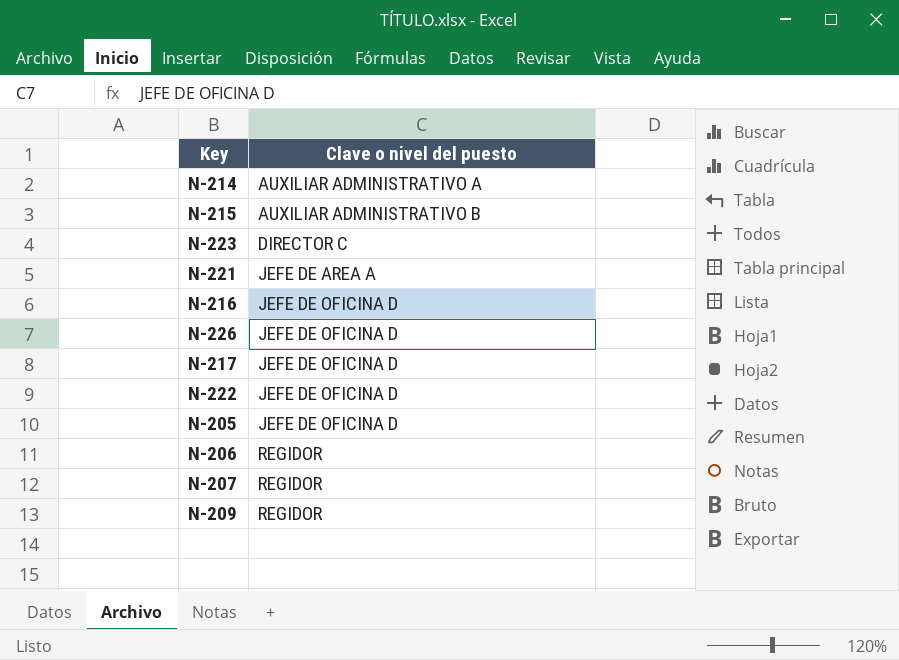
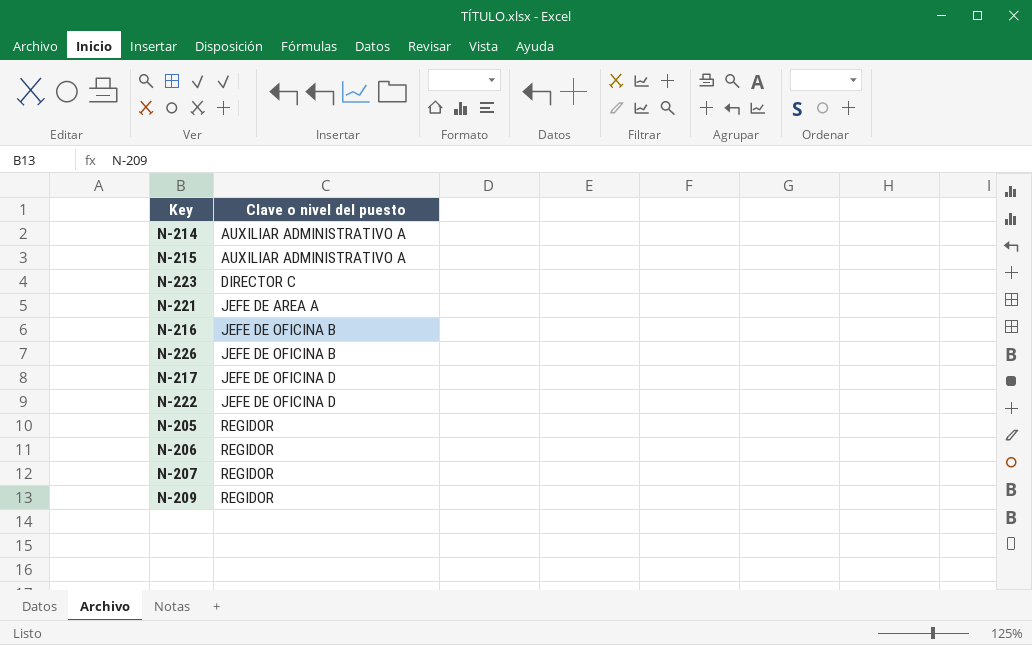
N-215 | Clave o nivel del puesto: AUXILIAR ADMINISTRATIVO B -> AUXILIAR ADMINISTRATIVO A
N-216 | Clave o nivel del puesto: JEFE DE OFICINA D -> JEFE DE OFICINA B
N-226 | Clave o nivel del puesto: JEFE DE OFICINA D -> JEFE DE OFICINA B
N-205 | Clave o nivel del puesto: JEFE DE OFICINA D -> REGIDOR

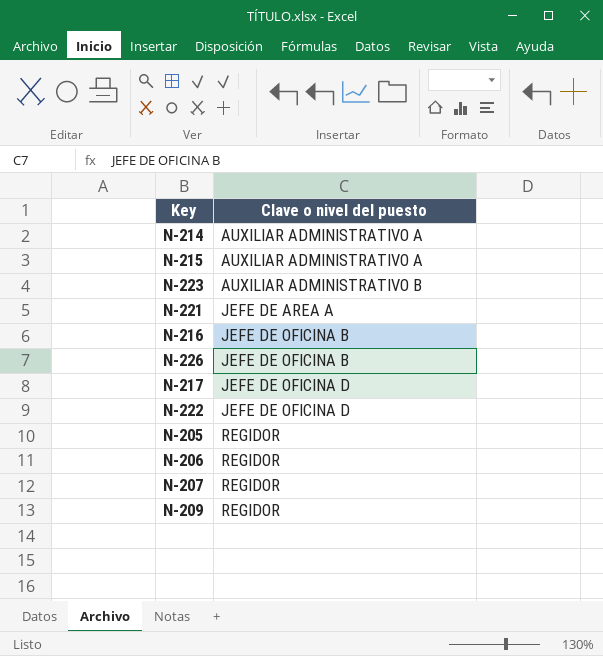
N-223 | Clave o nivel del puesto: DIRECTOR C -> AUXILIAR ADMINISTRATIVO B

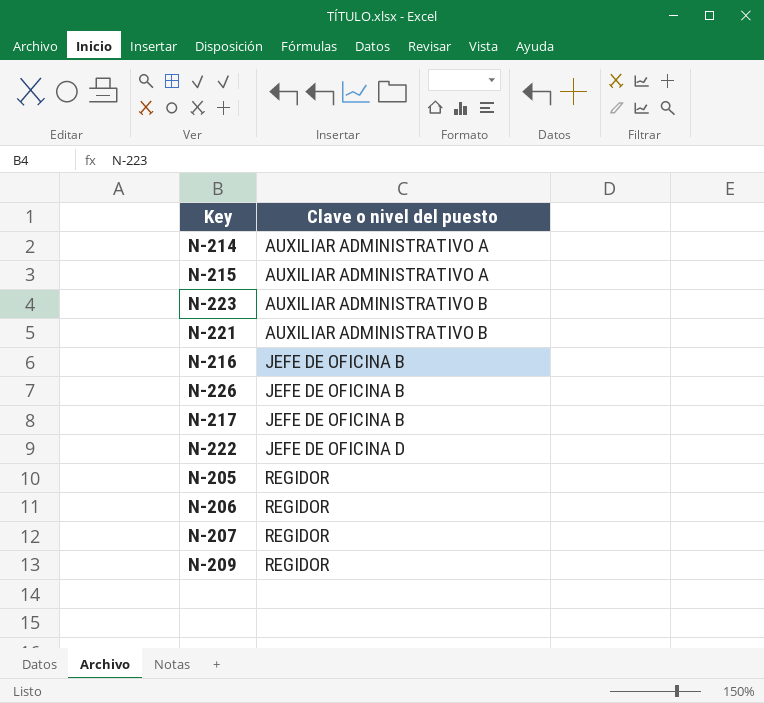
N-221 | Clave o nivel del puesto: JEFE DE AREA A -> AUXILIAR ADMINISTRATIVO B
N-217 | Clave o nivel del puesto: JEFE DE OFICINA D -> JEFE DE OFICINA B

